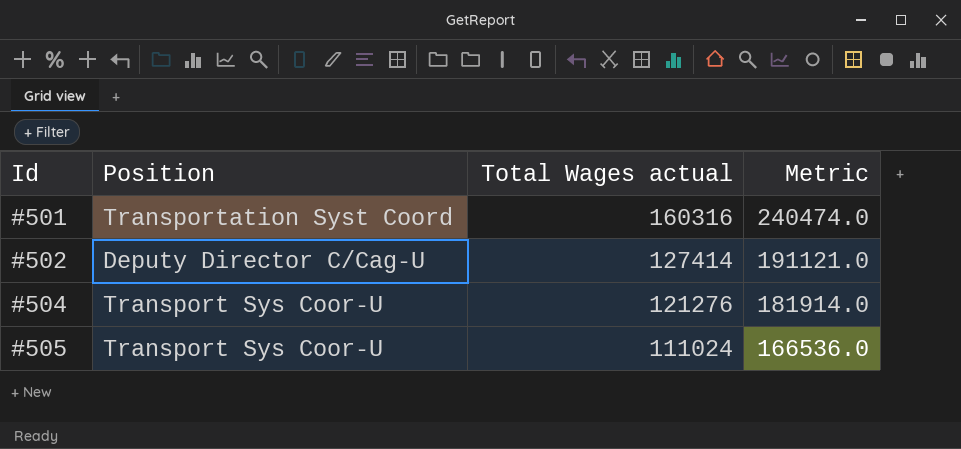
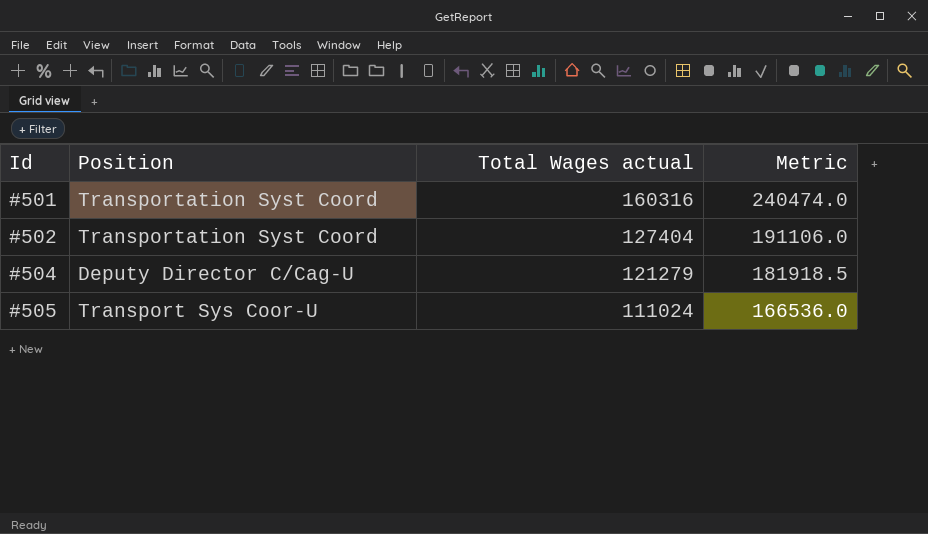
#502 | Position: Deputy Director C/Cag-U -> Transportation Syst Coord
#502 | Total Wages actual: 127414 -> 127404
#502 | Metric: 191121.0 -> 191106.0
#504 | Position: Transport Sys Coor-U -> Deputy Director C/Cag-U
#504 | Total Wages actual: 121276 -> 121279
#504 | Metric: 181914.0 -> 181918.5

